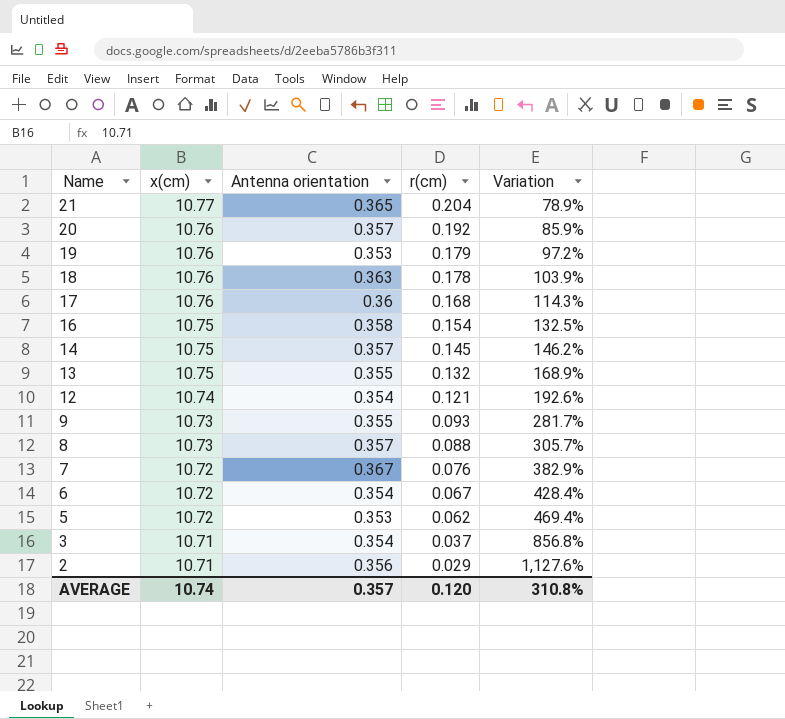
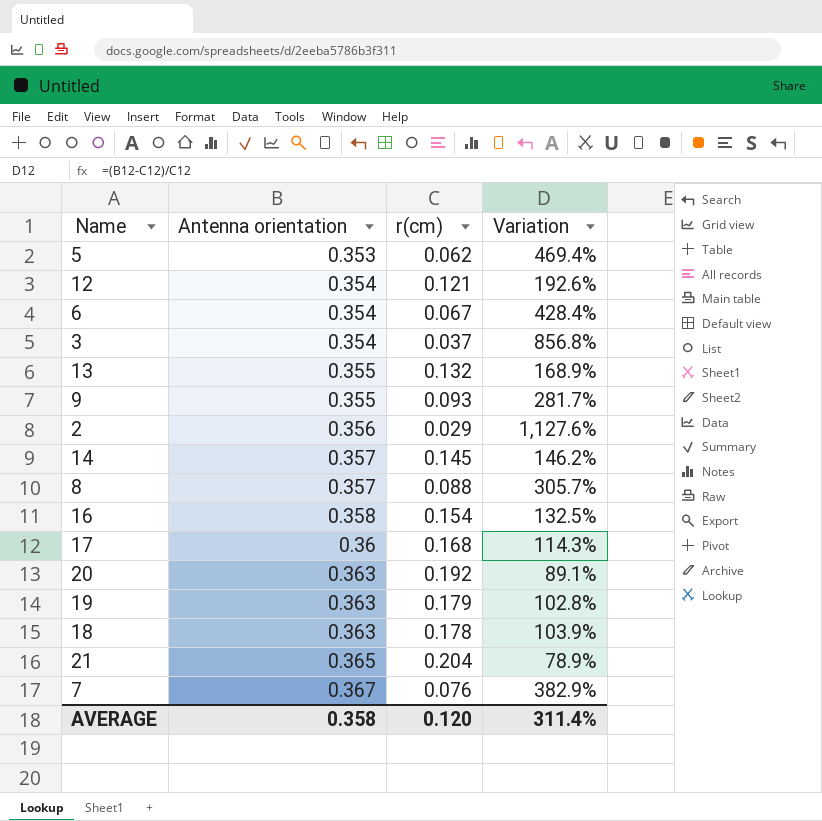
row order: Name descending -> Antenna orientation ascending
column x(cm) | position: 2 -> none
20 | Antenna orientation: 0.357 -> 0.363
20 | Variation: 85.9% -> 89.1%
19 | Antenna orientation: 0.353 -> 0.363
19 | Variation: 97.2% -> 102.8%
AVERAGE | Antenna orientation: 0.357 -> 0.358
AVERAGE | Variation: 310.8% -> 311.4%

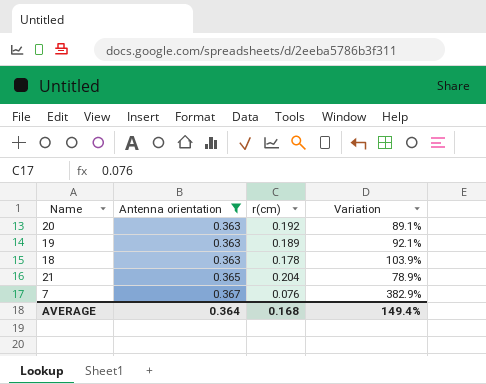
filter: none -> Antenna orientation >= 0.363
19 | r(cm): 0.179 -> 0.189
19 | Variation: 102.8% -> 92.1%
AVERAGE | Antenna orientation: 0.358 -> 0.364
AVERAGE | r(cm): 0.120 -> 0.168
AVERAGE | Variation: 311.4% -> 149.4%

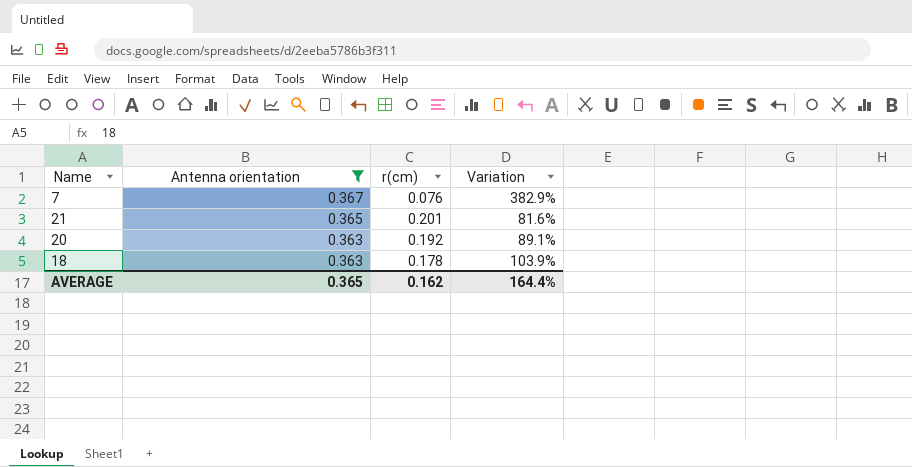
row order: Antenna orientation ascending -> Antenna orientation descending
row 19: 0.363 | 0.189 | 92.1% -> none
21 | r(cm): 0.204 -> 0.201
21 | Variation: 78.9% -> 81.6%
AVERAGE | Antenna orientation: 0.364 -> 0.365
AVERAGE | r(cm): 0.168 -> 0.162
AVERAGE | Variation: 149.4% -> 164.4%

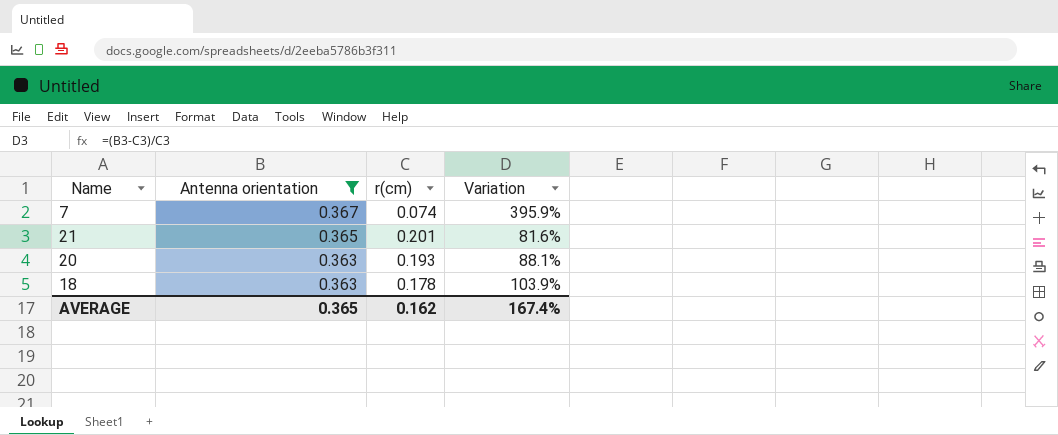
7 | r(cm): 0.076 -> 0.074
7 | Variation: 382.9% -> 395.9%
20 | r(cm): 0.192 -> 0.193
20 | Variation: 89.1% -> 88.1%
AVERAGE | Variation: 164.4% -> 167.4%

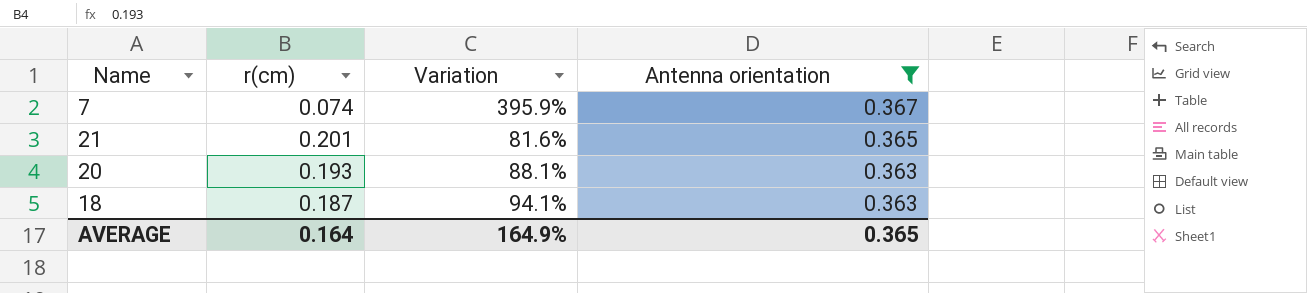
column Antenna orientation | position: 2 -> 4
18 | r(cm): 0.178 -> 0.187
18 | Variation: 103.9% -> 94.1%
AVERAGE | r(cm): 0.162 -> 0.164
AVERAGE | Variation: 167.4% -> 164.9%

